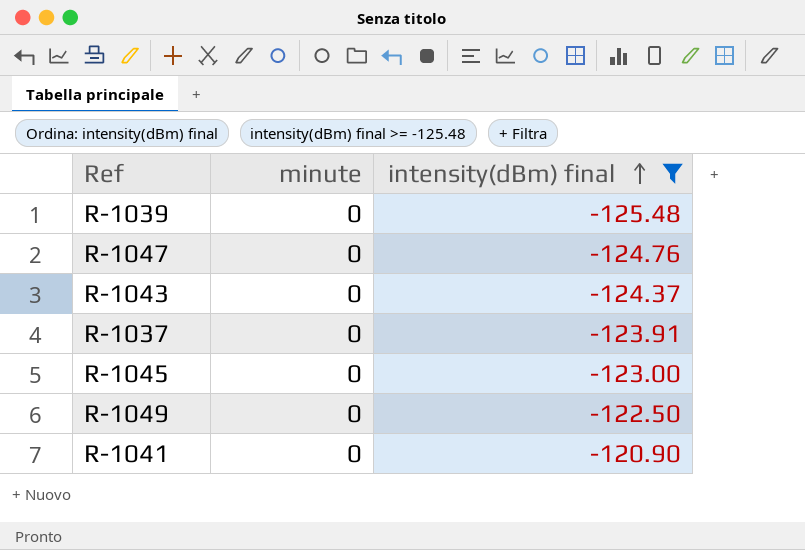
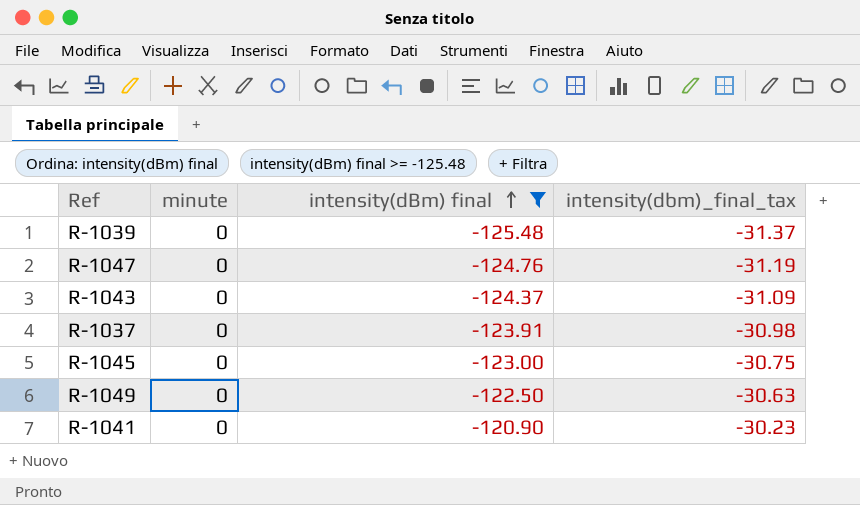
column intensity(dbm)_final_tax | formula: none -> [intensity(dBm) final] * 0.25

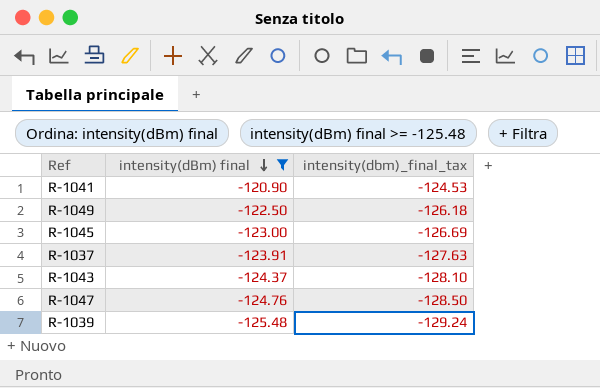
row order: intensity(dBm) final ascending -> intensity(dBm) final descending
column minute | position: 2 -> none
column intensity(dbm)_final_tax | formula: [intensity(dBm) final] * 0.25 -> [intensity(dBm) final] * 1.03

